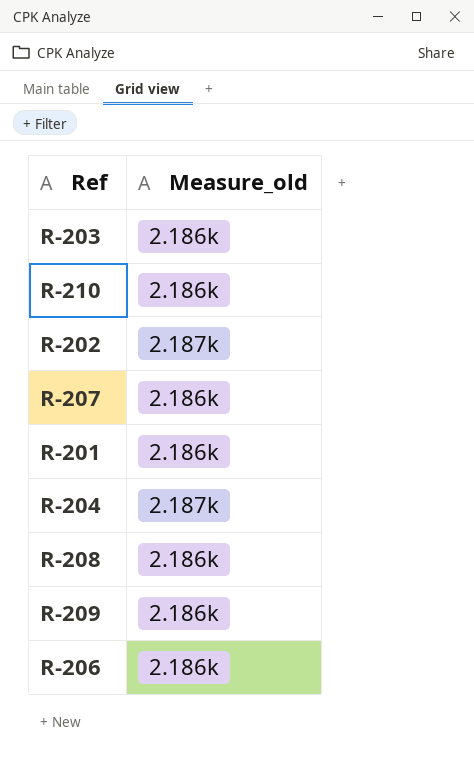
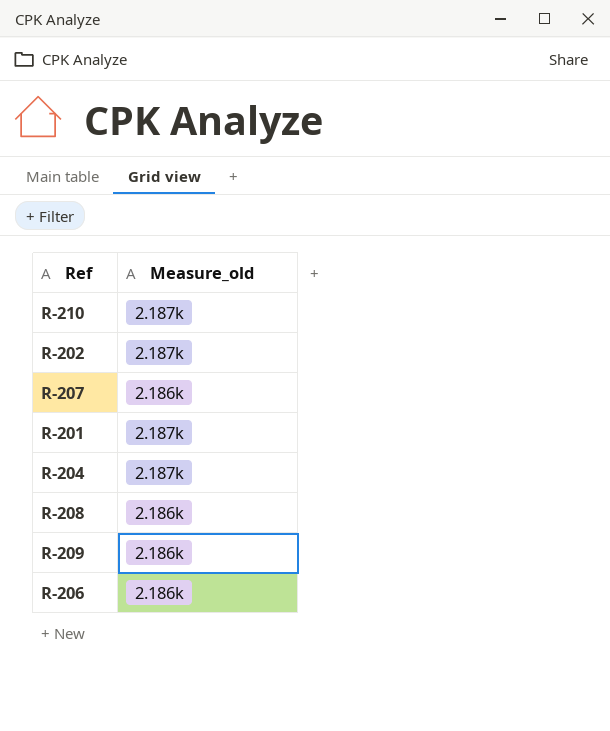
row R-203: 2.186k -> none
R-210 | Measure_old: 2.186k -> 2.187k
R-201 | Measure_old: 2.186k -> 2.187k

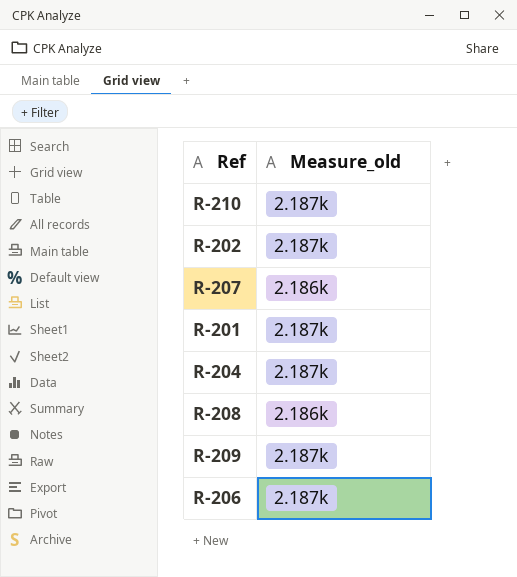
R-209 | Measure_old: 2.186k -> 2.187k
R-206 | Measure_old: 2.186k -> 2.187k

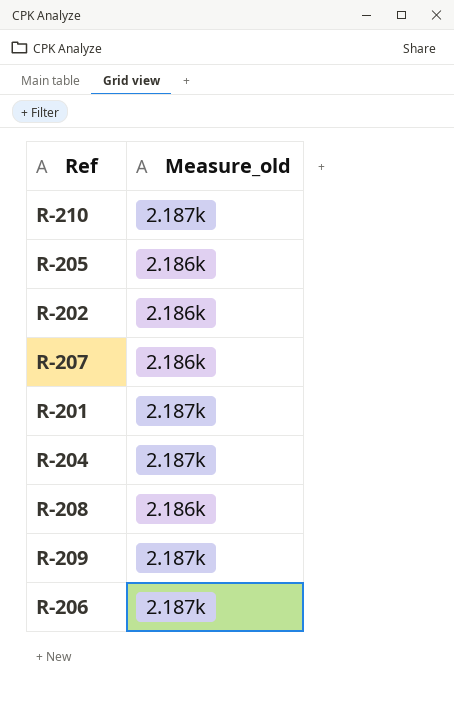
row R-205: none -> 2.186k
R-202 | Measure_old: 2.187k -> 2.186k

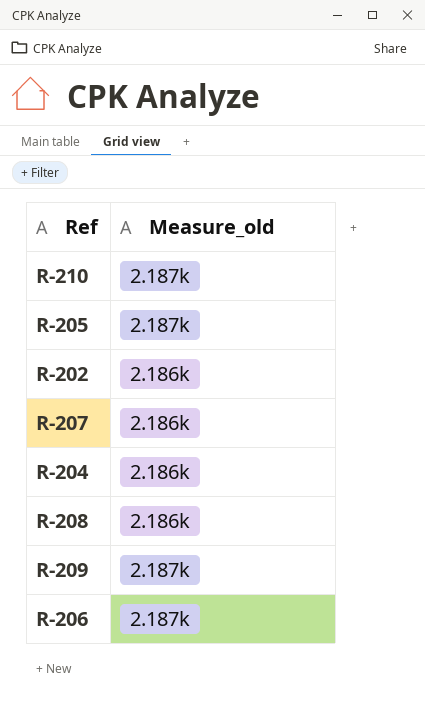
row R-201: 2.187k -> none
R-205 | Measure_old: 2.186k -> 2.187k
R-204 | Measure_old: 2.187k -> 2.186k

